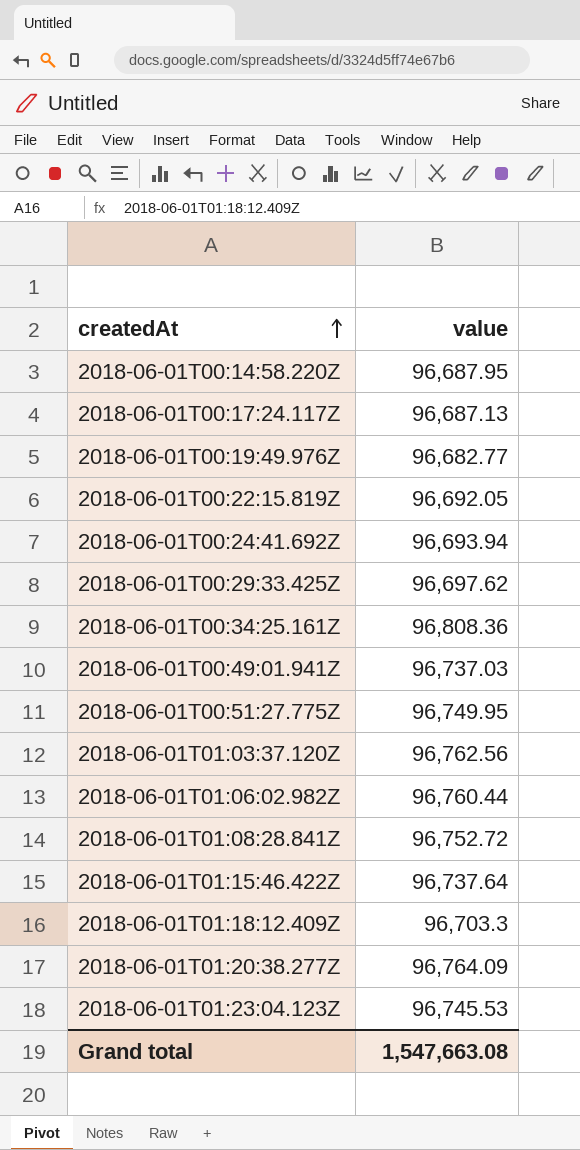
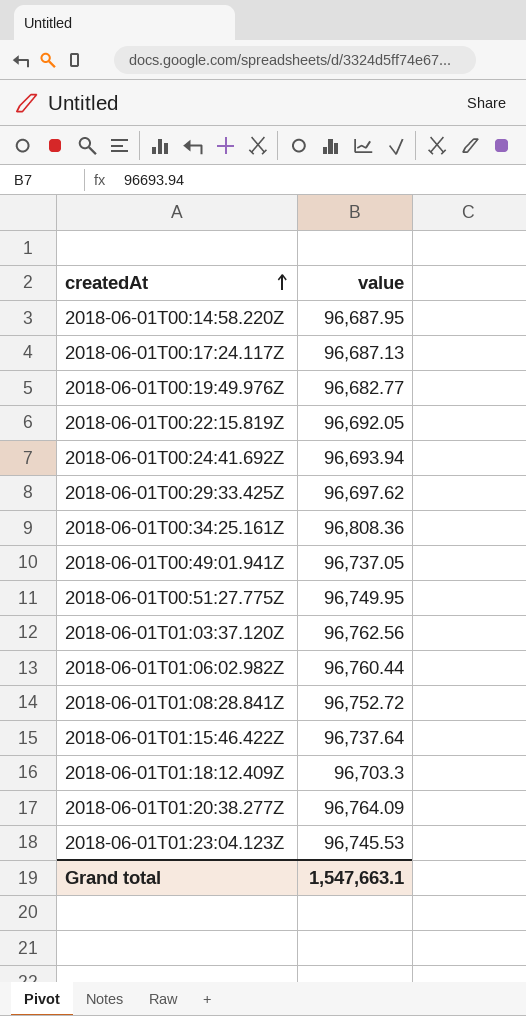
2018-06-01T00:49:01.941Z | value: 96,737.03 -> 96,737.05
Grand total | value: 1,547,663.08 -> 1,547,663.1

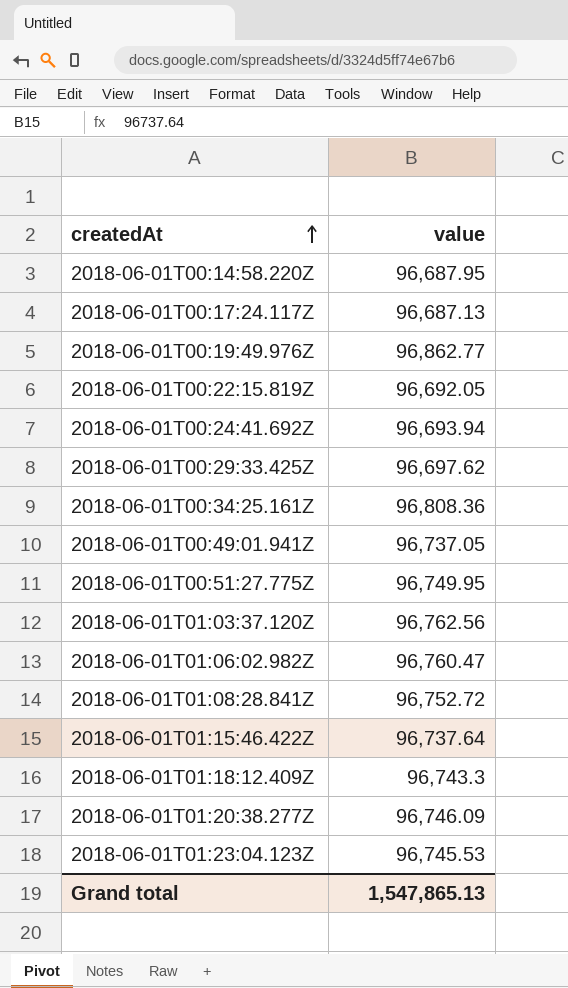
2018-06-01T00:19:49.976Z | value: 96,682.77 -> 96,862.77
2018-06-01T01:06:02.982Z | value: 96,760.44 -> 96,760.47
2018-06-01T01:18:12.409Z | value: 96,703.3 -> 96,743.3
2018-06-01T01:20:38.277Z | value: 96,764.09 -> 96,746.09
Grand total | value: 1,547,663.1 -> 1,547,865.13

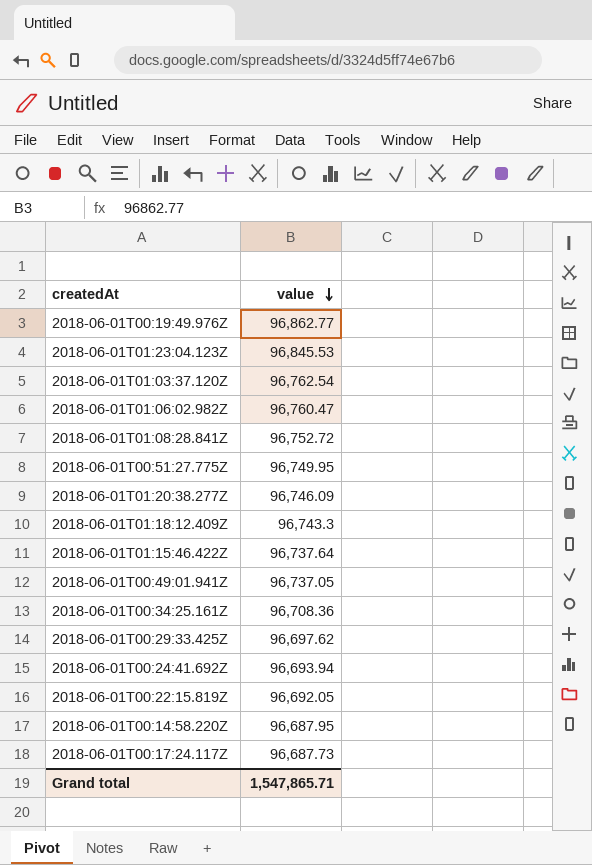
row order: createdAt ascending -> value descending
2018-06-01T01:23:04.123Z | value: 96,745.53 -> 96,845.53
2018-06-01T01:03:37.120Z | value: 96,762.56 -> 96,762.54
2018-06-01T00:34:25.161Z | value: 96,808.36 -> 96,708.36
2018-06-01T00:17:24.117Z | value: 96,687.13 -> 96,687.73
Grand total | value: 1,547,865.13 -> 1,547,865.71

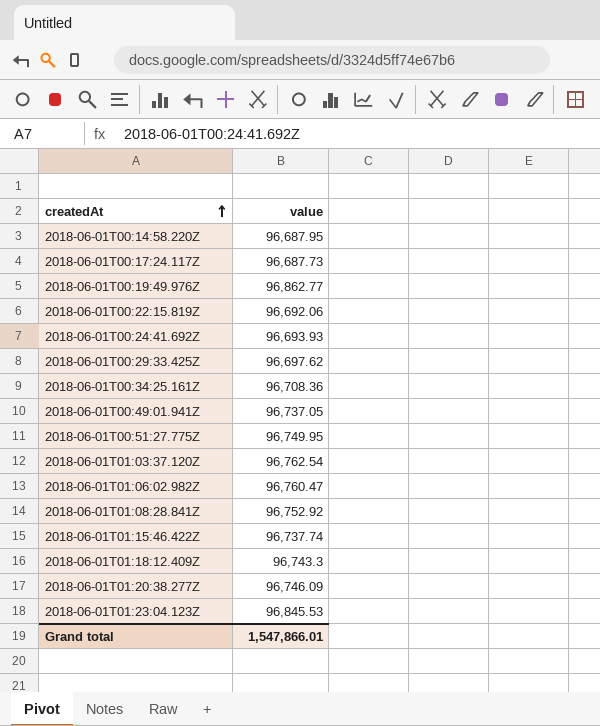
row order: value descending -> createdAt ascending
2018-06-01T00:22:15.819Z | value: 96,692.05 -> 96,692.06
2018-06-01T00:24:41.692Z | value: 96,693.94 -> 96,693.93
2018-06-01T01:08:28.841Z | value: 96,752.72 -> 96,752.92
2018-06-01T01:15:46.422Z | value: 96,737.64 -> 96,737.74
Grand total | value: 1,547,865.71 -> 1,547,866.01

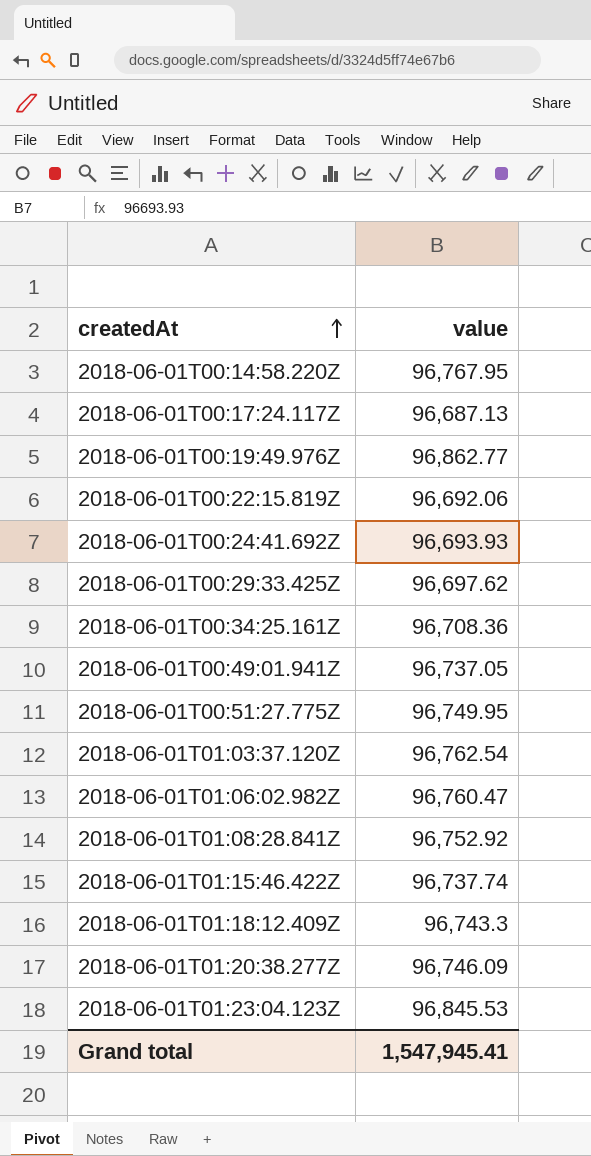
2018-06-01T00:14:58.220Z | value: 96,687.95 -> 96,767.95
2018-06-01T00:17:24.117Z | value: 96,687.73 -> 96,687.13
Grand total | value: 1,547,866.01 -> 1,547,945.41

